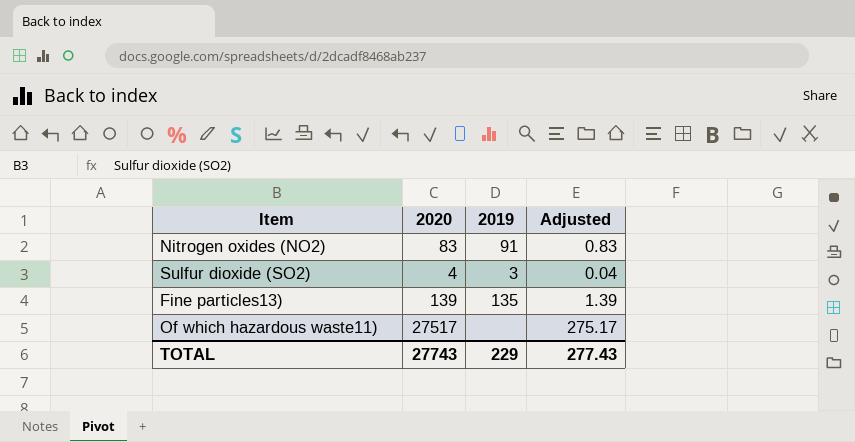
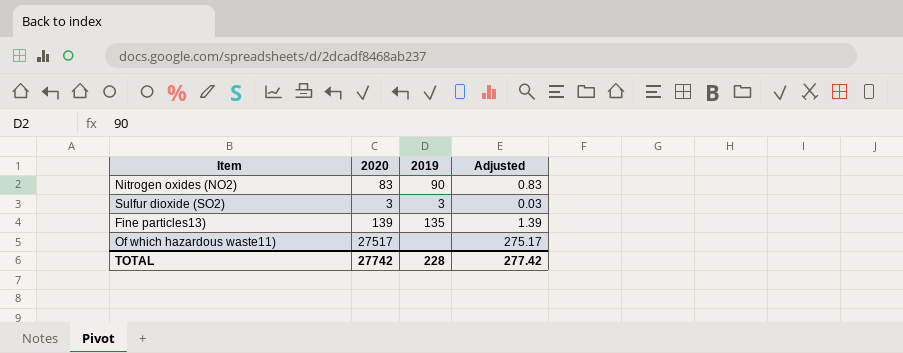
Nitrogen oxides (NO2) | 2019: 91 -> 90
Sulfur dioxide (SO2) | 2020: 4 -> 3
Sulfur dioxide (SO2) | Adjusted: 0.04 -> 0.03
TOTAL | 2020: 27743 -> 27742
TOTAL | 2019: 229 -> 228
TOTAL | Adjusted: 277.43 -> 277.42

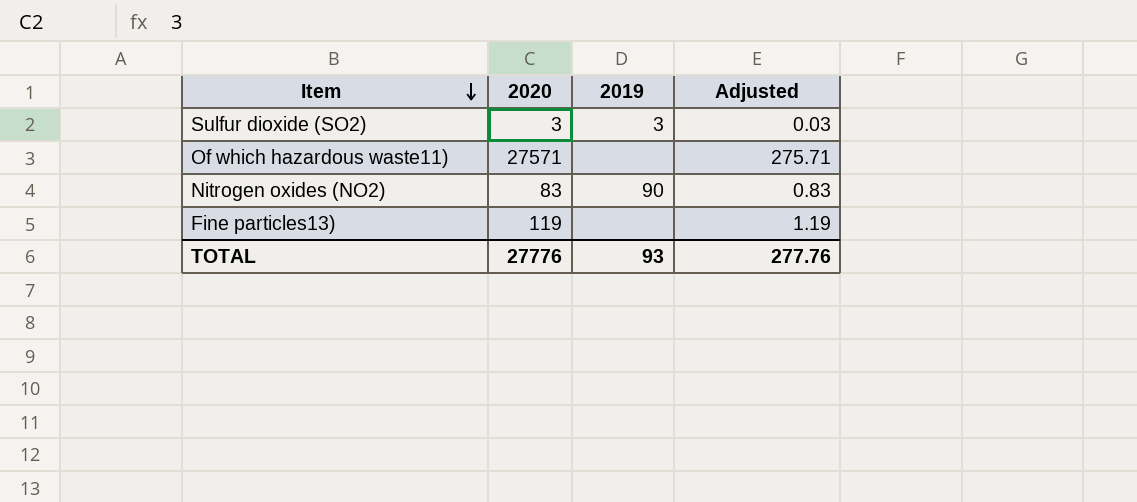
row order: none -> Item descending
Of which hazardous waste11) | 2020: 27517 -> 27571
Of which hazardous waste11) | Adjusted: 275.17 -> 275.71
Fine particles13) | 2020: 139 -> 119
Fine particles13) | 2019: 135 -> none
Fine particles13) | Adjusted: 1.39 -> 1.19
TOTAL | 2020: 27742 -> 27776
TOTAL | 2019: 228 -> 93
TOTAL | Adjusted: 277.42 -> 277.76

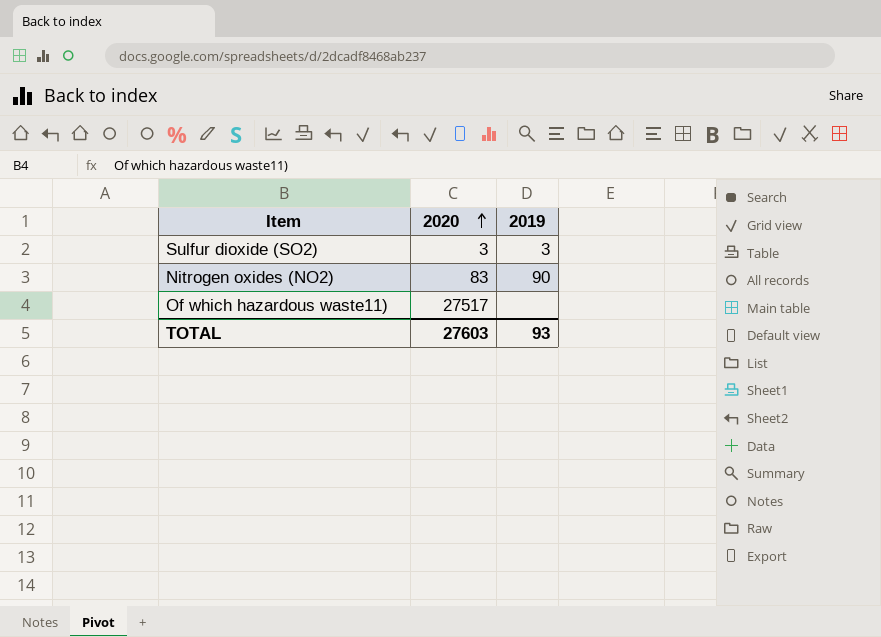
row order: Item descending -> 2020 ascending
column Adjusted | formula: [2020] * 0.01 -> none
row Fine particles13): 119 | none | 1.19 -> none
Of which hazardous waste11) | 2020: 27571 -> 27517
TOTAL | 2020: 27776 -> 27603

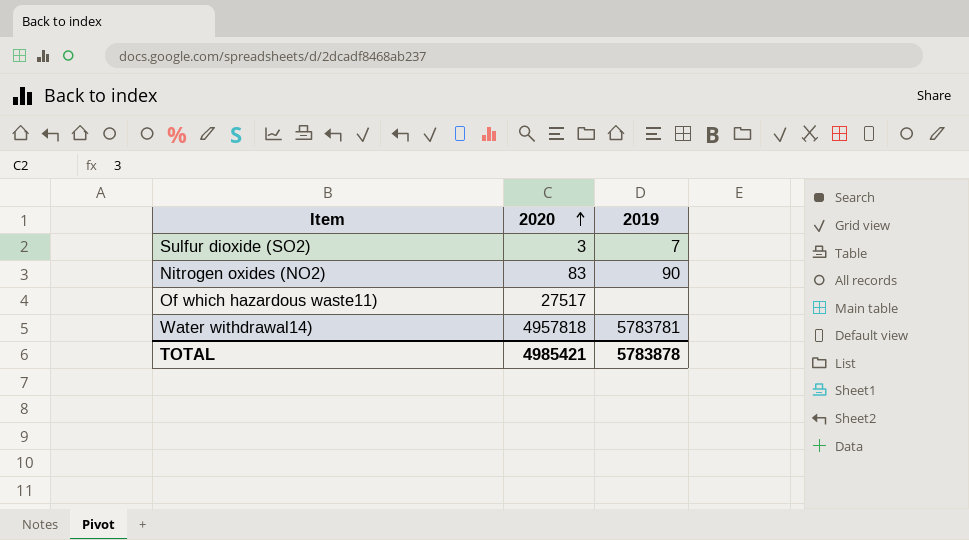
Sulfur dioxide (SO2) | 2019: 3 -> 7
row Water withdrawal14): none -> 4957818 | 5783781
TOTAL | 2020: 27603 -> 4985421
TOTAL | 2019: 93 -> 5783878

